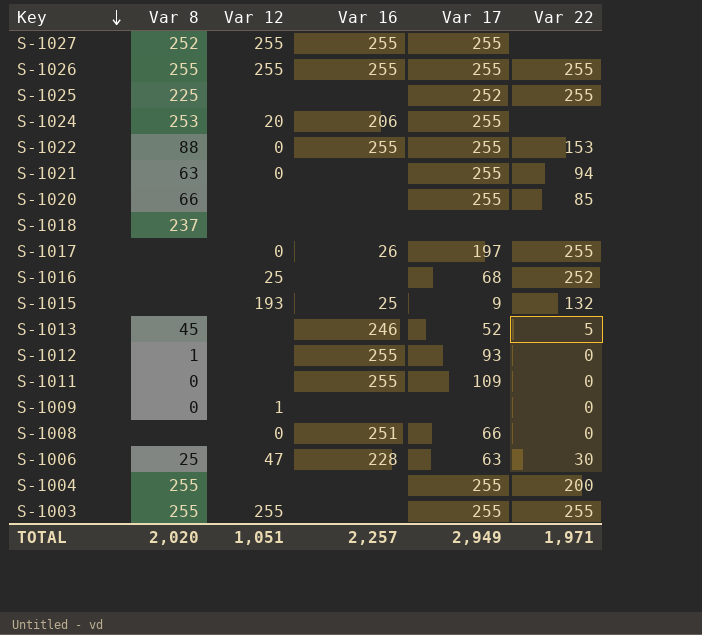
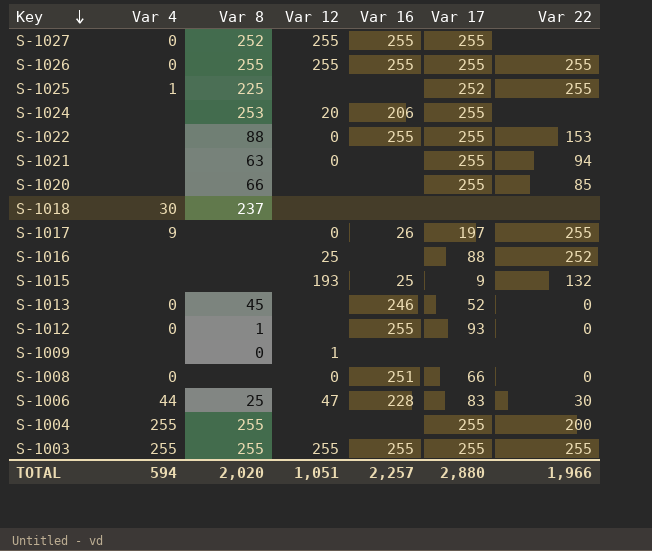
column Var 4 | position: none -> 2
row S-1011: 0 | none | 255 | 109 | 0 -> none
S-1016 | Var 17: 68 -> 88
S-1013 | Var 22: 5 -> 0
S-1009 | Var 22: 0 -> none
S-1006 | Var 17: 63 -> 83
S-1003 | Var 16: none -> 255
TOTAL | Var 17: 2,949 -> 2,880
TOTAL | Var 22: 1,971 -> 1,966

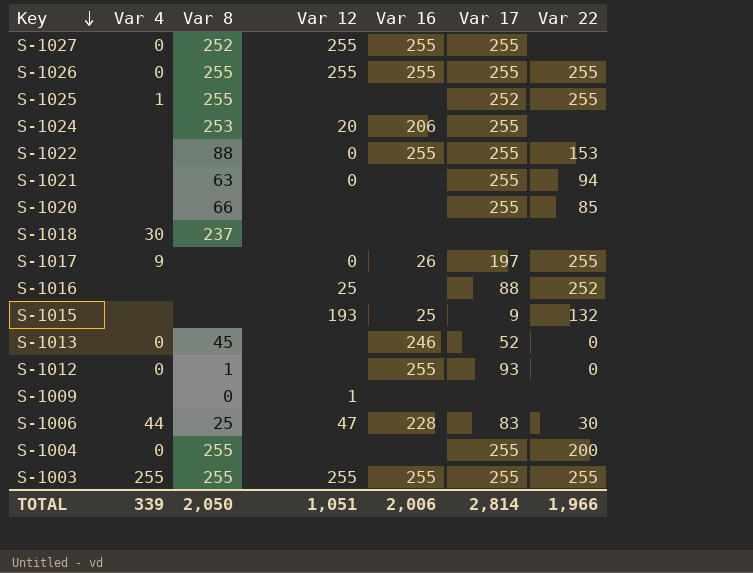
row S-1008: 0 | none | 0 | 251 | 66 | 0 -> none
S-1025 | Var 8: 225 -> 255
S-1004 | Var 4: 255 -> 0
TOTAL | Var 4: 594 -> 339
TOTAL | Var 8: 2,020 -> 2,050
TOTAL | Var 16: 2,257 -> 2,006
TOTAL | Var 17: 2,880 -> 2,814

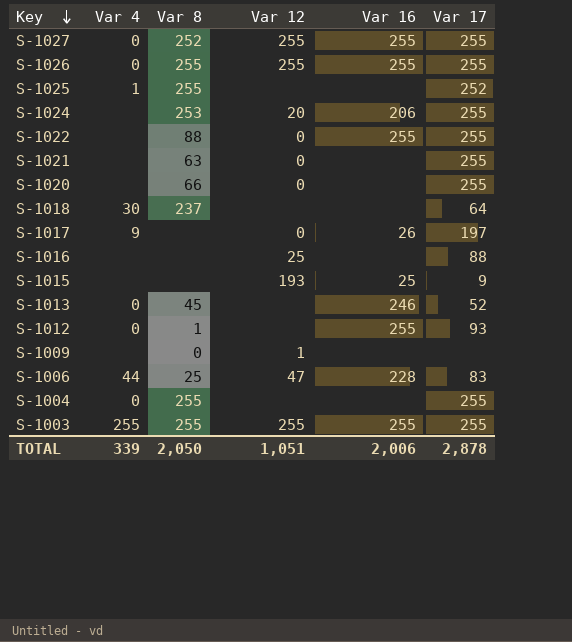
column Var 22 | position: 7 -> none
S-1020 | Var 12: none -> 0
S-1018 | Var 17: none -> 64
TOTAL | Var 17: 2,814 -> 2,878

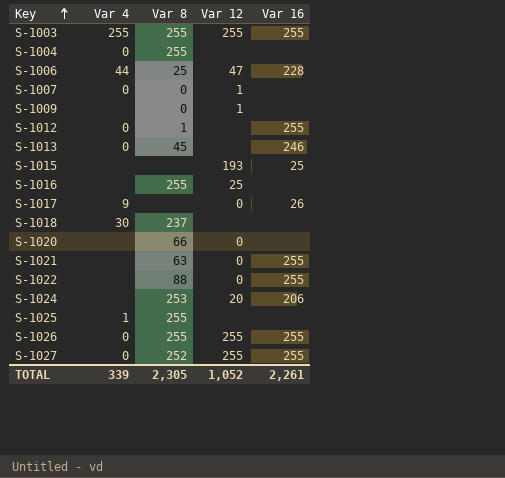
row order: Key descending -> Key ascending
column Var 17 | position: 6 -> none
row S-1007: none -> 0 | 0 | 1 | none
S-1016 | Var 8: none -> 255
S-1021 | Var 16: none -> 255
TOTAL | Var 8: 2,050 -> 2,305
TOTAL | Var 12: 1,051 -> 1,052
TOTAL | Var 16: 2,006 -> 2,261

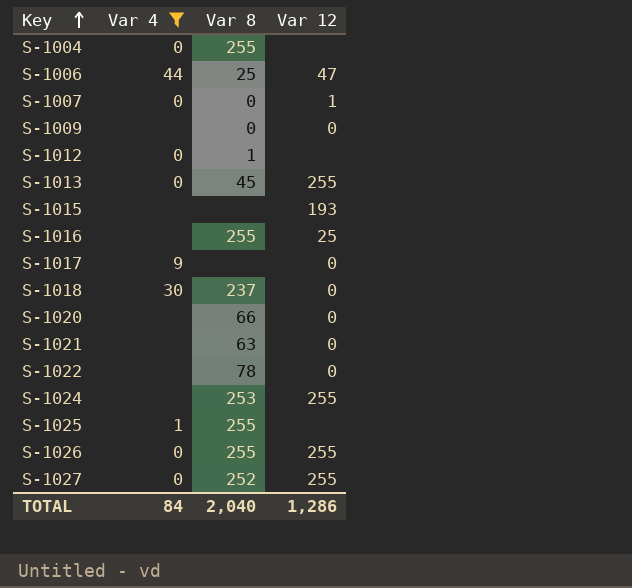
filter: none -> Var 4 != 255
column Var 16 | position: 5 -> none
S-1009 | Var 12: 1 -> 0
S-1013 | Var 12: none -> 255
S-1018 | Var 12: none -> 0
S-1022 | Var 8: 88 -> 78
S-1024 | Var 12: 20 -> 255
TOTAL | Var 4: 339 -> 84
TOTAL | Var 8: 2,305 -> 2,040
TOTAL | Var 12: 1,052 -> 1,286

